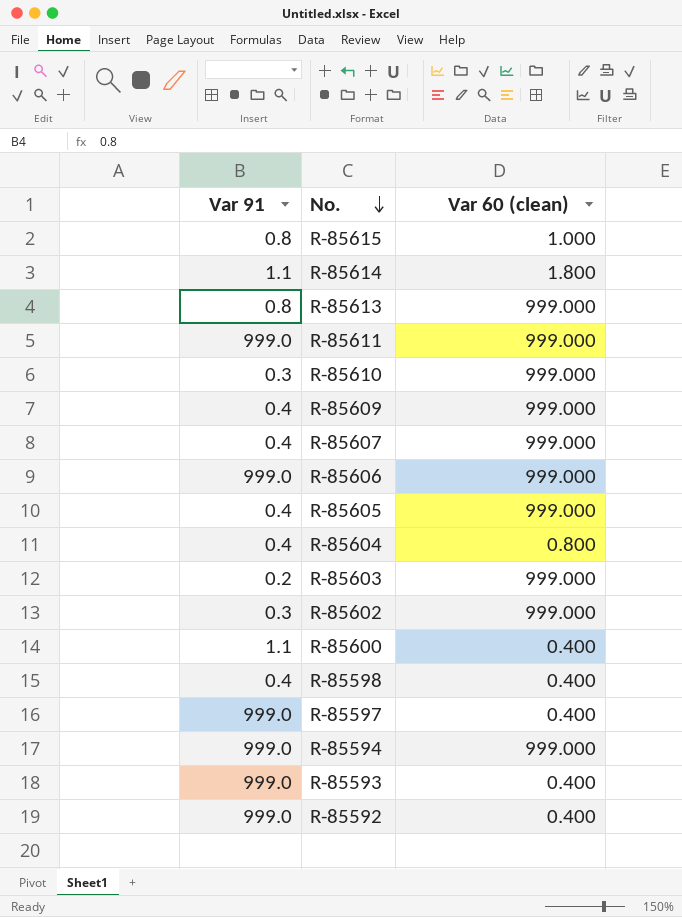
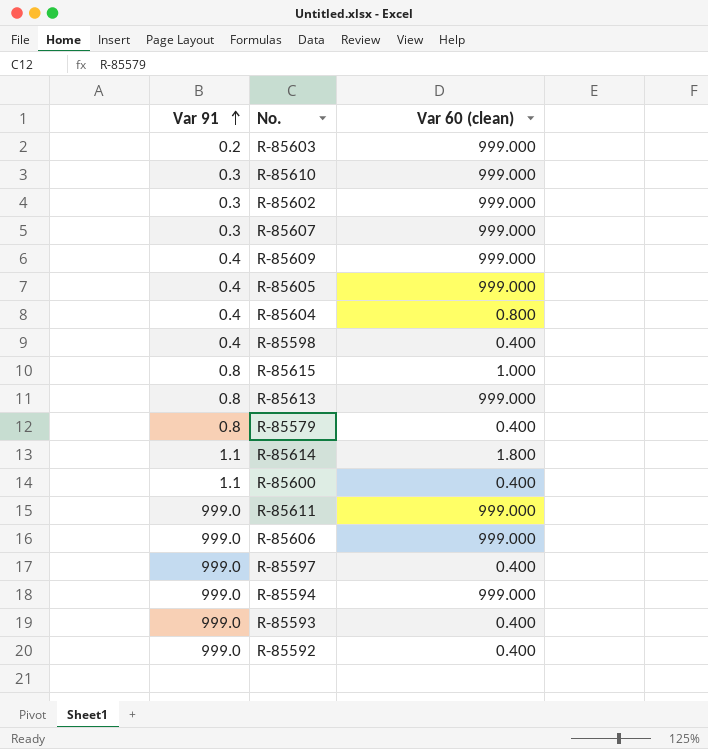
row order: No. descending -> Var 91 ascending
R-85607 | Var 91: 0.4 -> 0.3
row R-85579: none -> 0.8 | 0.400

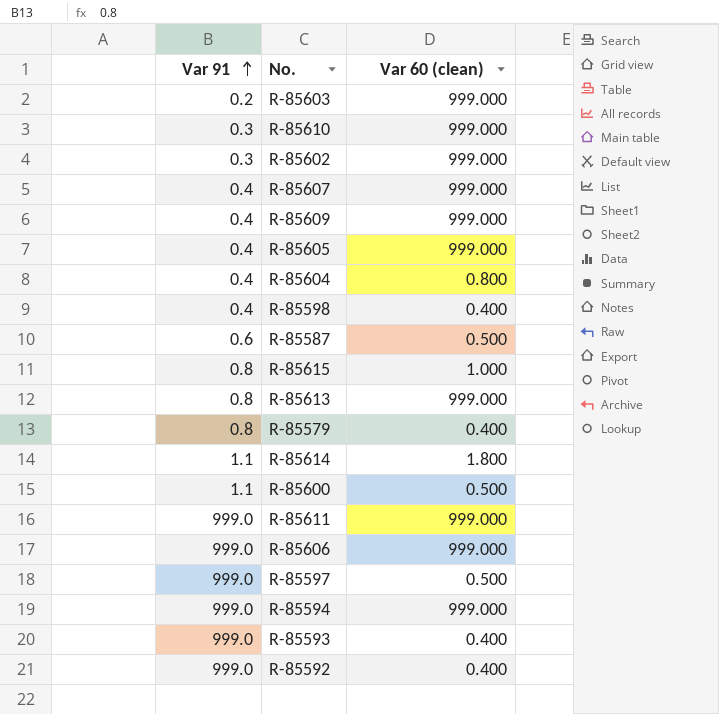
R-85607 | Var 91: 0.3 -> 0.4
row R-85587: none -> 0.6 | 0.500
R-85600 | Var 60 (clean): 0.400 -> 0.500
R-85597 | Var 60 (clean): 0.400 -> 0.500

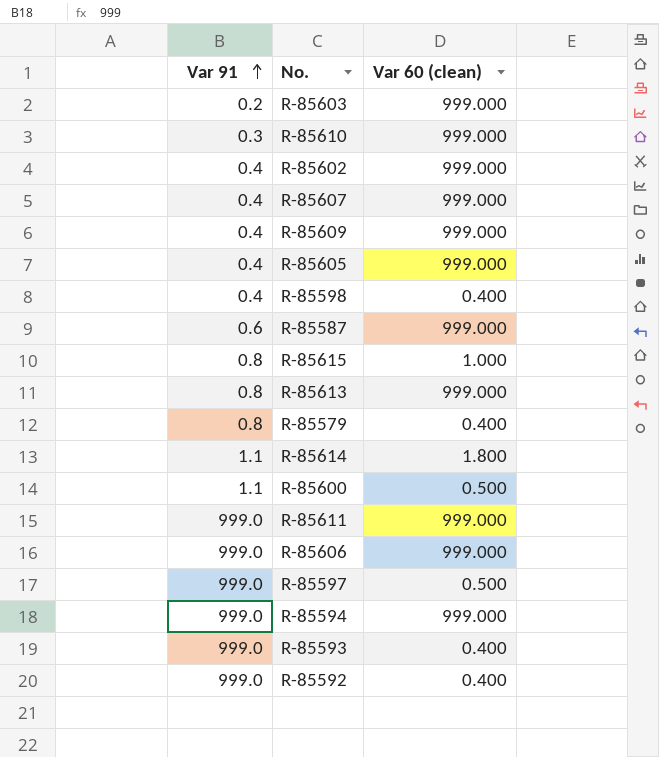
row R-85604: 0.4 | 0.800 -> none
R-85602 | Var 91: 0.3 -> 0.4
R-85587 | Var 60 (clean): 0.500 -> 999.000

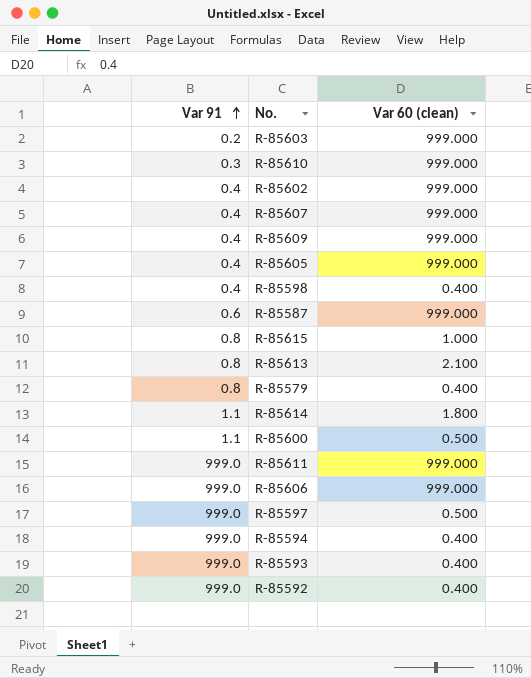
R-85613 | Var 60 (clean): 999.000 -> 2.100
R-85594 | Var 60 (clean): 999.000 -> 0.400

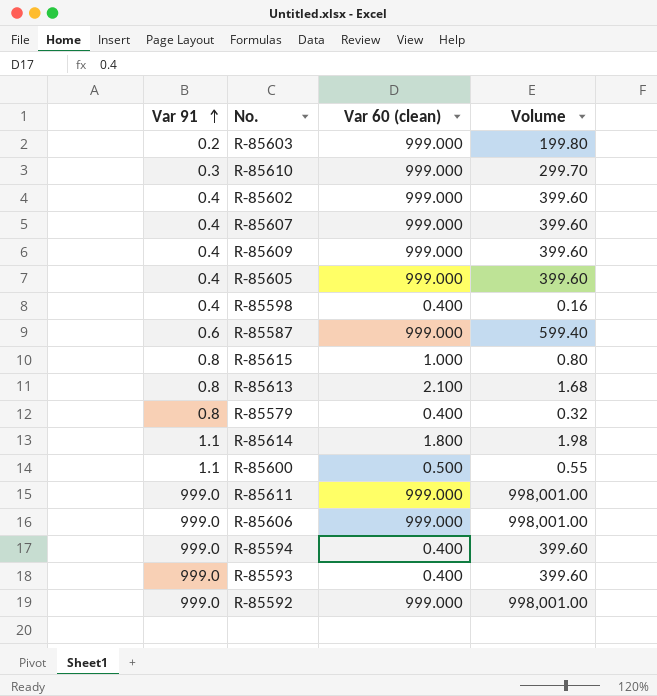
column Volume | formula: none -> [Var 91] * [Var 60 (clean)]
row R-85597: 999.0 | 0.500 -> none
R-85592 | Var 60 (clean): 0.400 -> 999.000

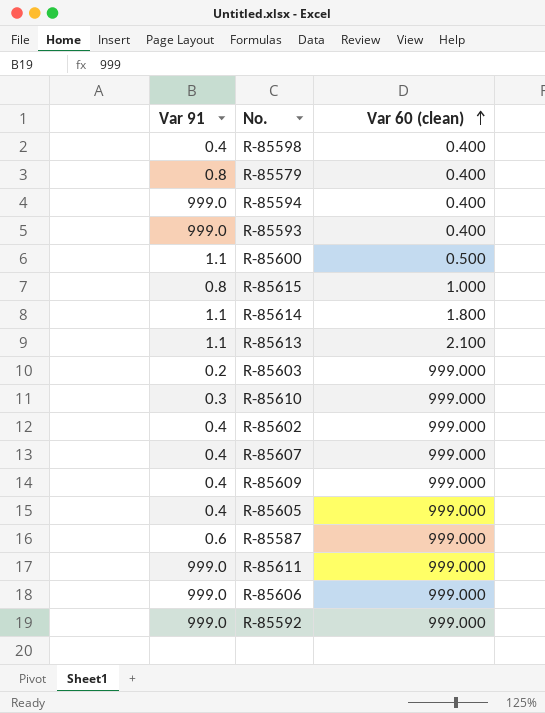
row order: Var 91 ascending -> Var 60 (clean) ascending
column Volume | formula: [Var 91] * [Var 60 (clean)] -> none
R-85613 | Var 91: 0.8 -> 1.1

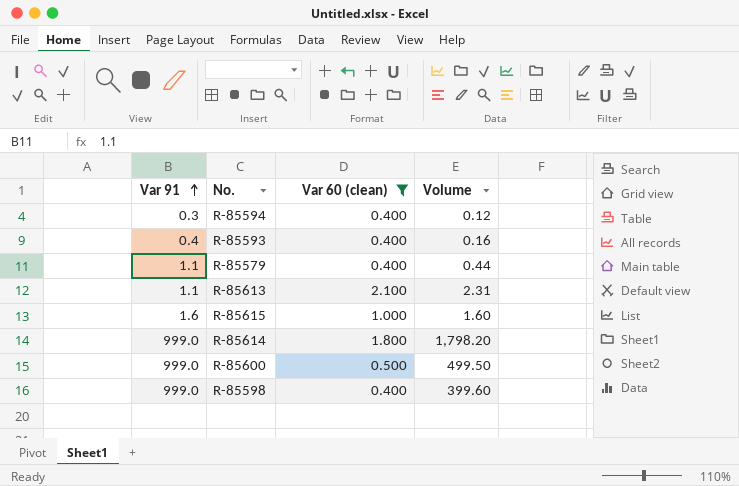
filter: none -> Var 60 (clean) != 999.000
row order: Var 60 (clean) ascending -> Var 91 ascending
column Volume | formula: none -> [Var 91] * [Var 60 (clean)]
R-85594 | Var 91: 999.0 -> 0.3
R-85593 | Var 91: 999.0 -> 0.4
R-85579 | Var 91: 0.8 -> 1.1
R-85615 | Var 91: 0.8 -> 1.6
R-85614 | Var 91: 1.1 -> 999.0
R-85600 | Var 91: 1.1 -> 999.0
R-85598 | Var 91: 0.4 -> 999.0

